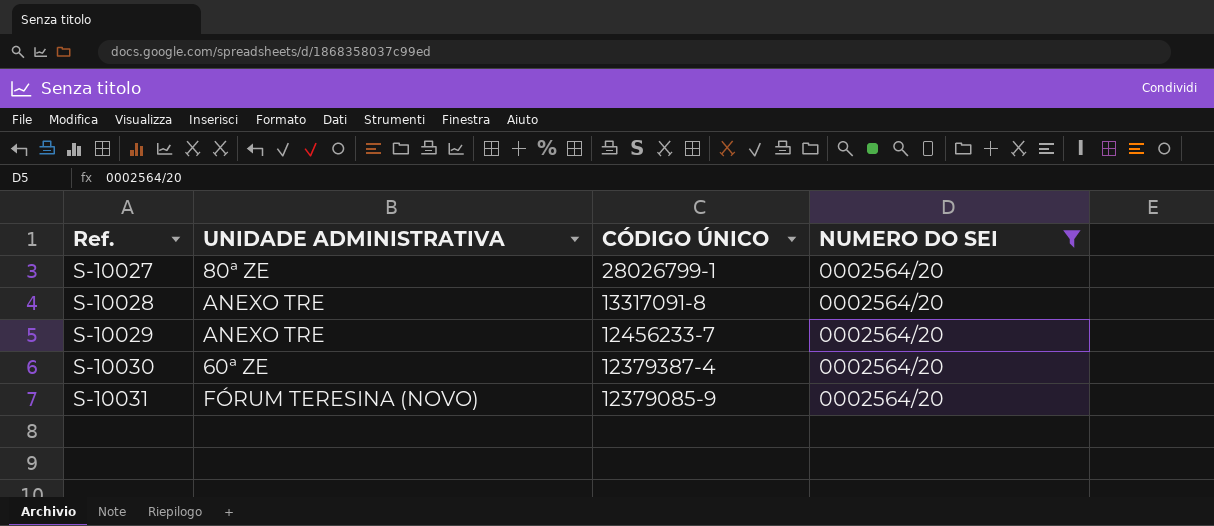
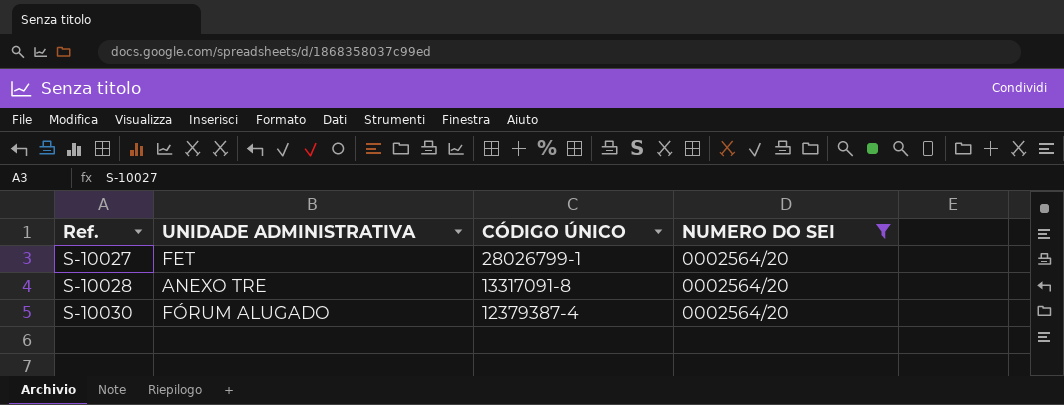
row S-10029: ANEXO TRE | 12456233-7 | 0002564/20 -> none
row S-10031: FÓRUM TERESINA (NOVO) | 12379085-9 | 0002564/20 -> none
S-10027 | UNIDADE ADMINISTRATIVA: 80ª ZE -> FET
S-10030 | UNIDADE ADMINISTRATIVA: 60ª ZE -> FÓRUM ALUGADO

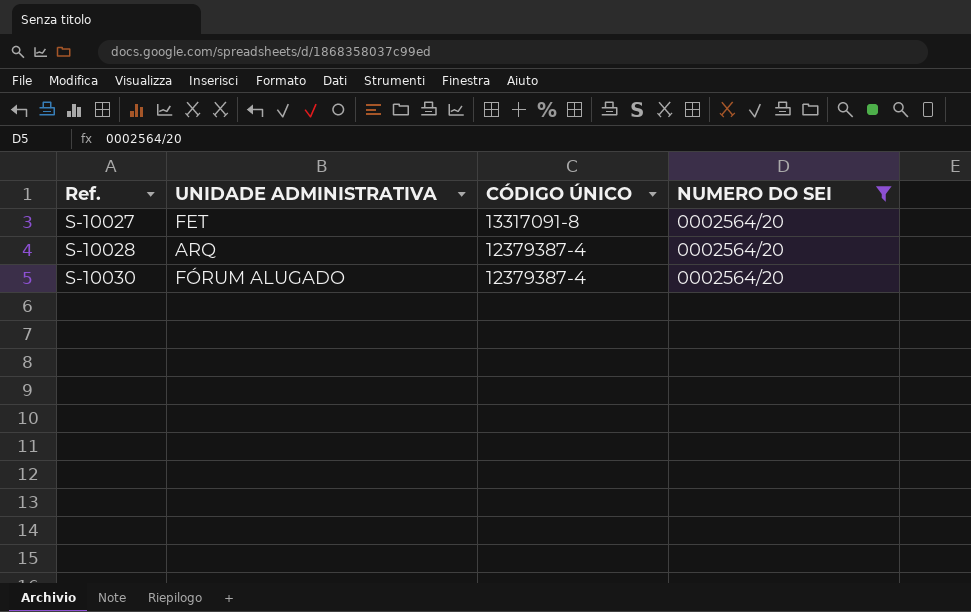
S-10027 | CÓDIGO ÚNICO: 28026799-1 -> 13317091-8
S-10028 | UNIDADE ADMINISTRATIVA: ANEXO TRE -> ARQ
S-10028 | CÓDIGO ÚNICO: 13317091-8 -> 12379387-4

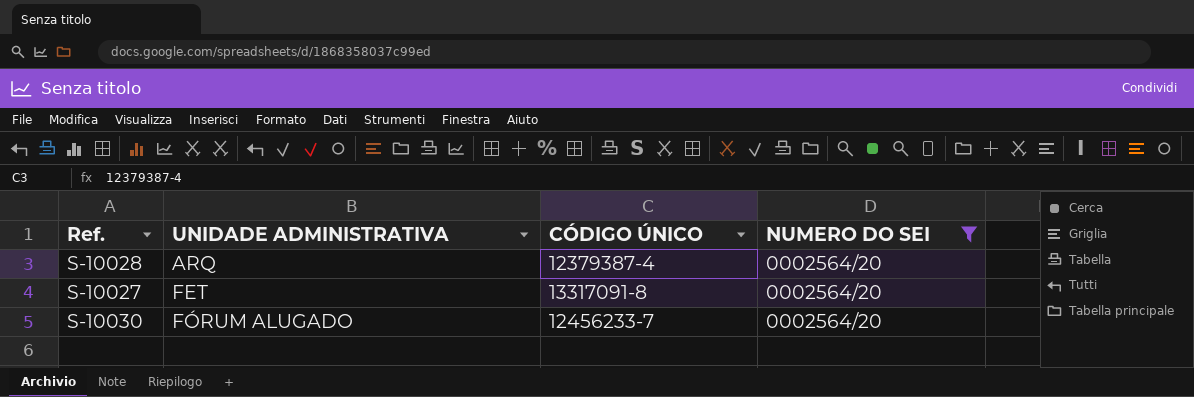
row order: Ref. ascending -> UNIDADE ADMINISTRATIVA ascending
S-10030 | CÓDIGO ÚNICO: 12379387-4 -> 12456233-7

